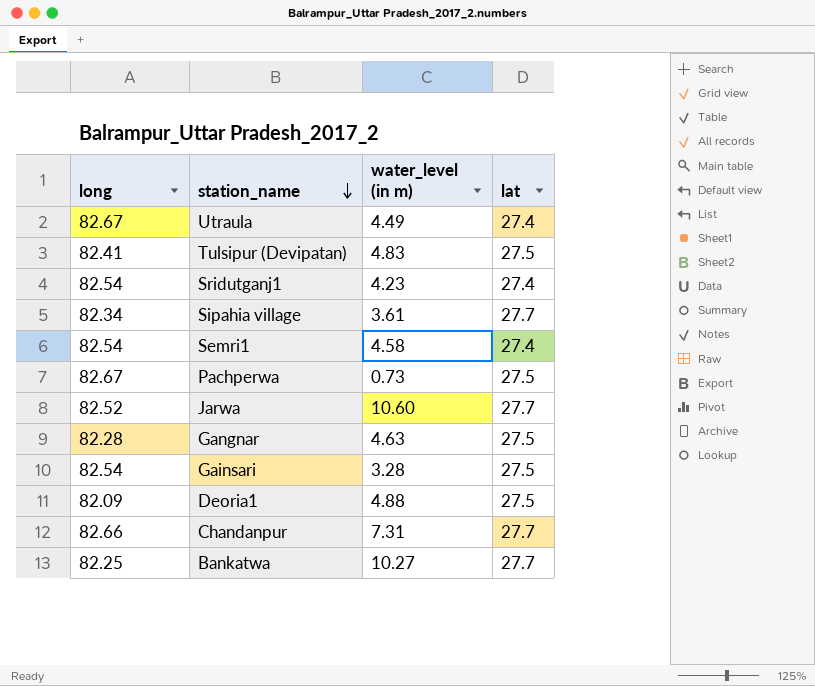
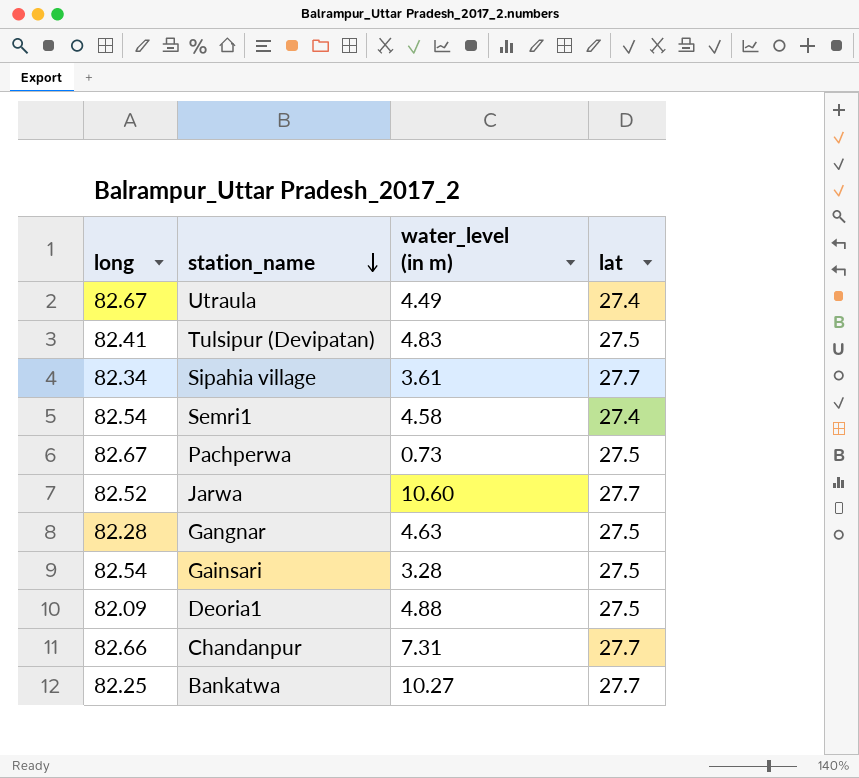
row Sridutganj1: 82.54 | 4.23 | 27.4 -> none

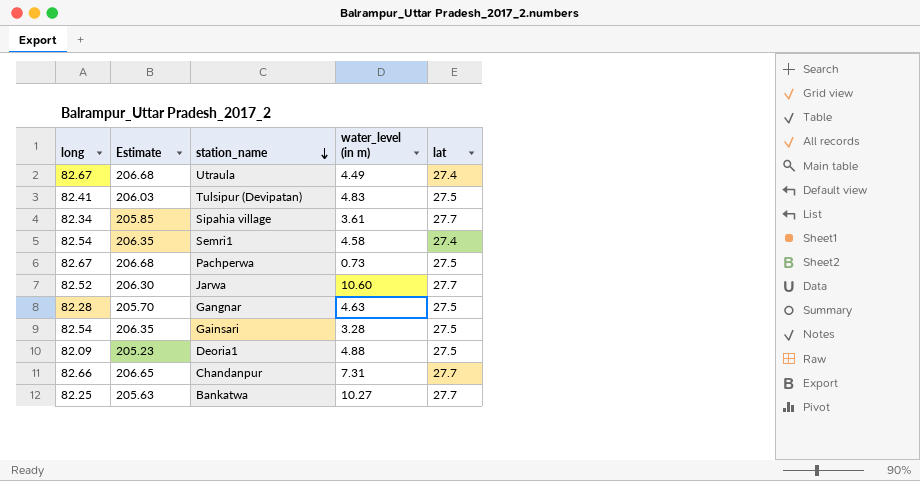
column Estimate | formula: none -> [long] * 2.5

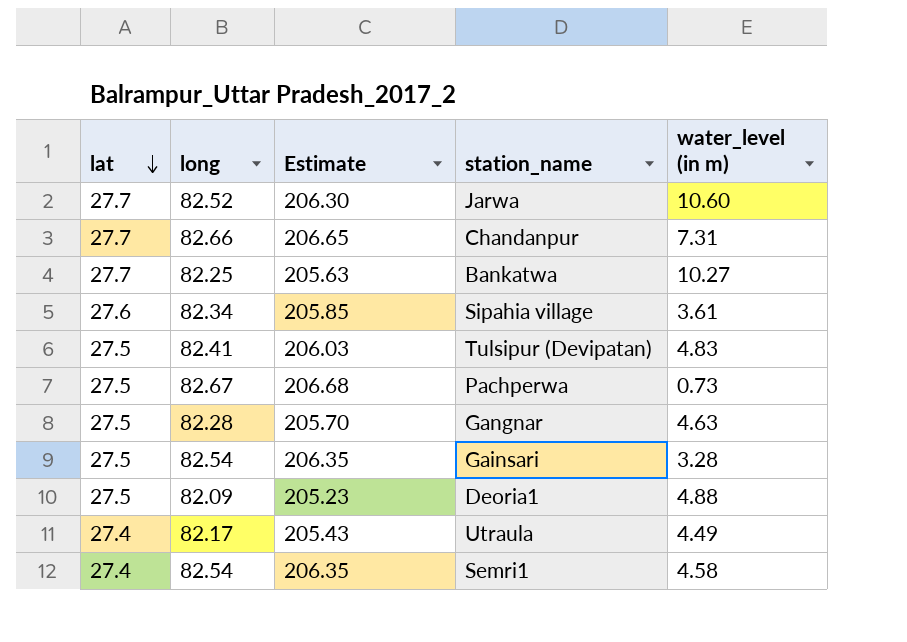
row order: station_name descending -> lat descending
column lat | position: 5 -> 1
Sipahia village | lat: 27.7 -> 27.6
Utraula | long: 82.67 -> 82.17
Utraula | Estimate: 206.68 -> 205.43

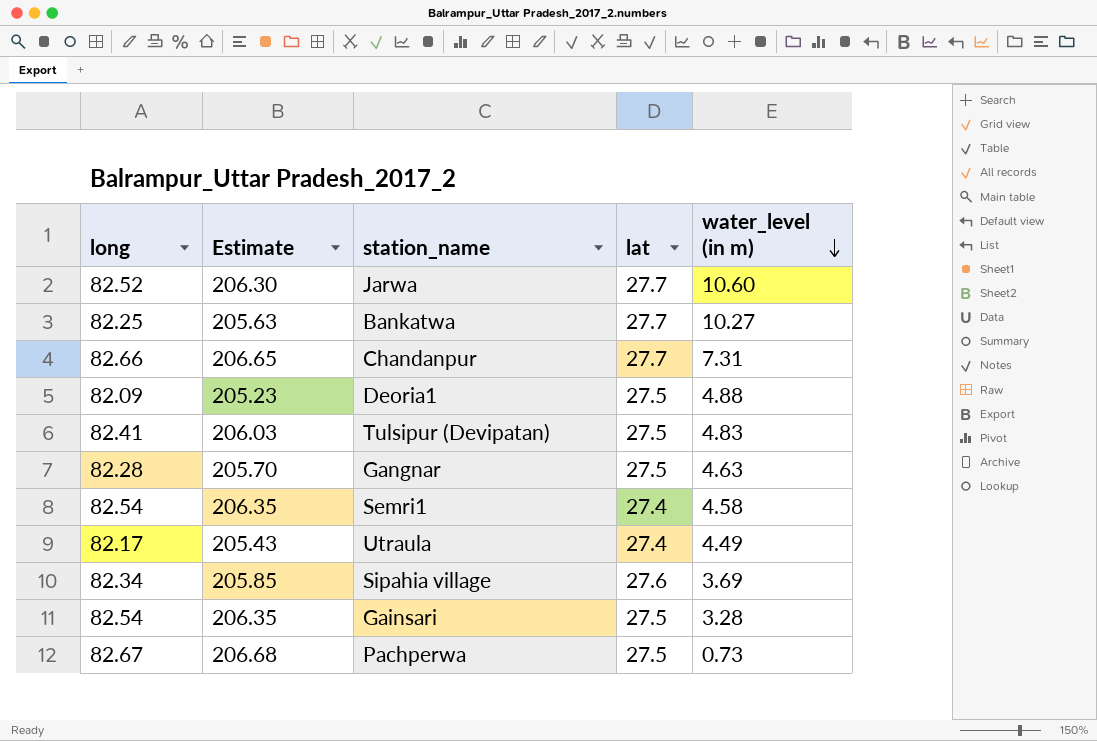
row order: lat descending -> water_level (in m) descending
column lat | position: 1 -> 4
Sipahia village | water_level (in m): 3.61 -> 3.69

